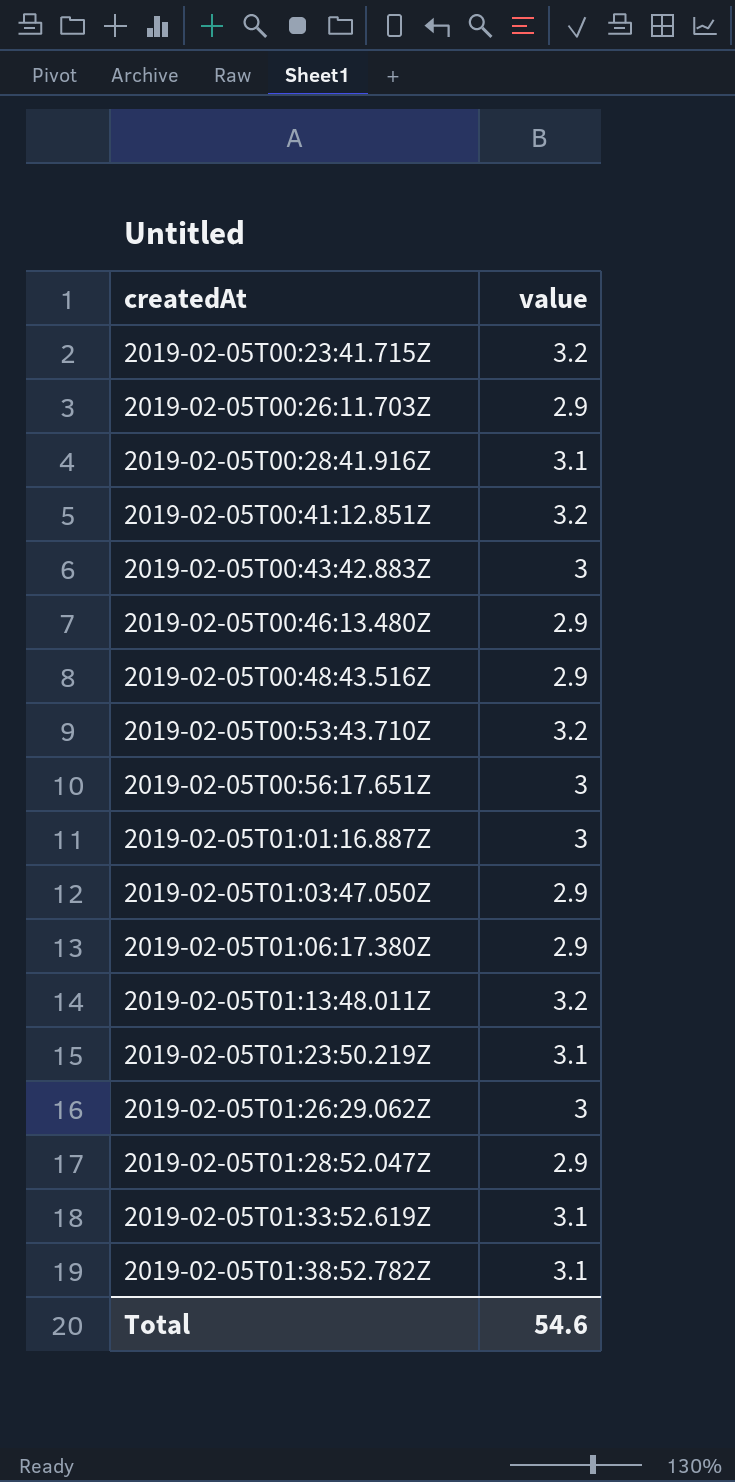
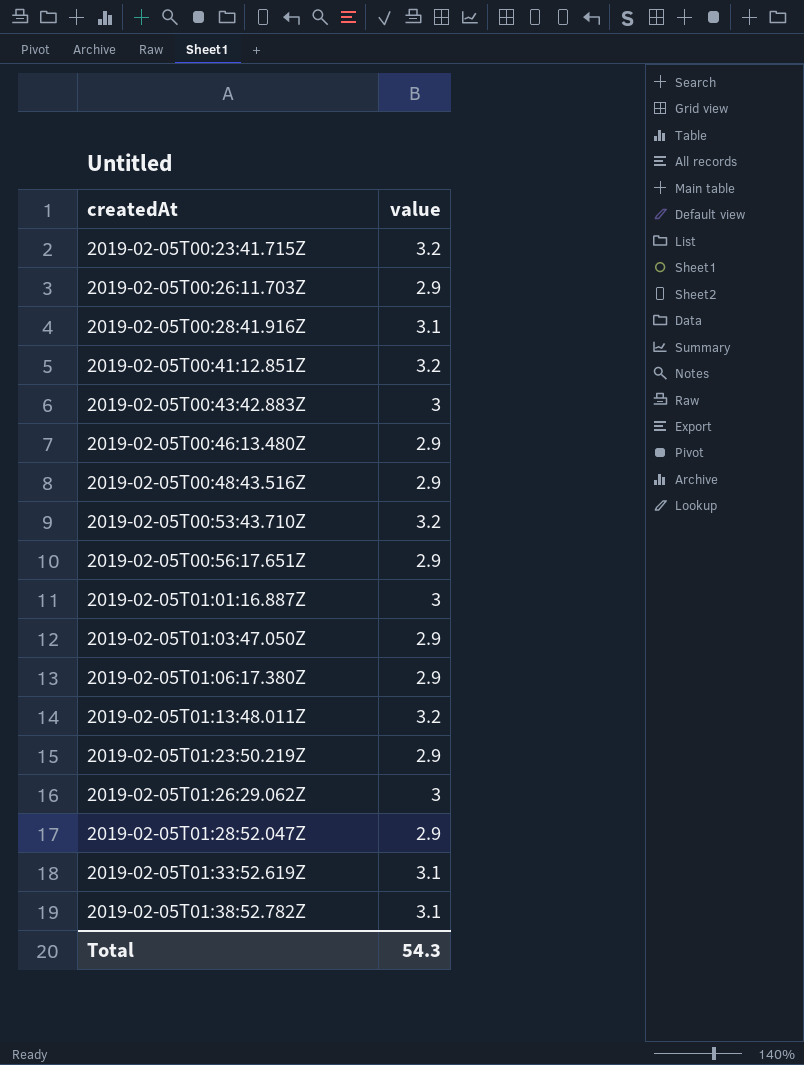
2019-02-05T00:56:17.651Z | value: 3 -> 2.9
2019-02-05T01:23:50.219Z | value: 3.1 -> 2.9
Total | value: 54.6 -> 54.3

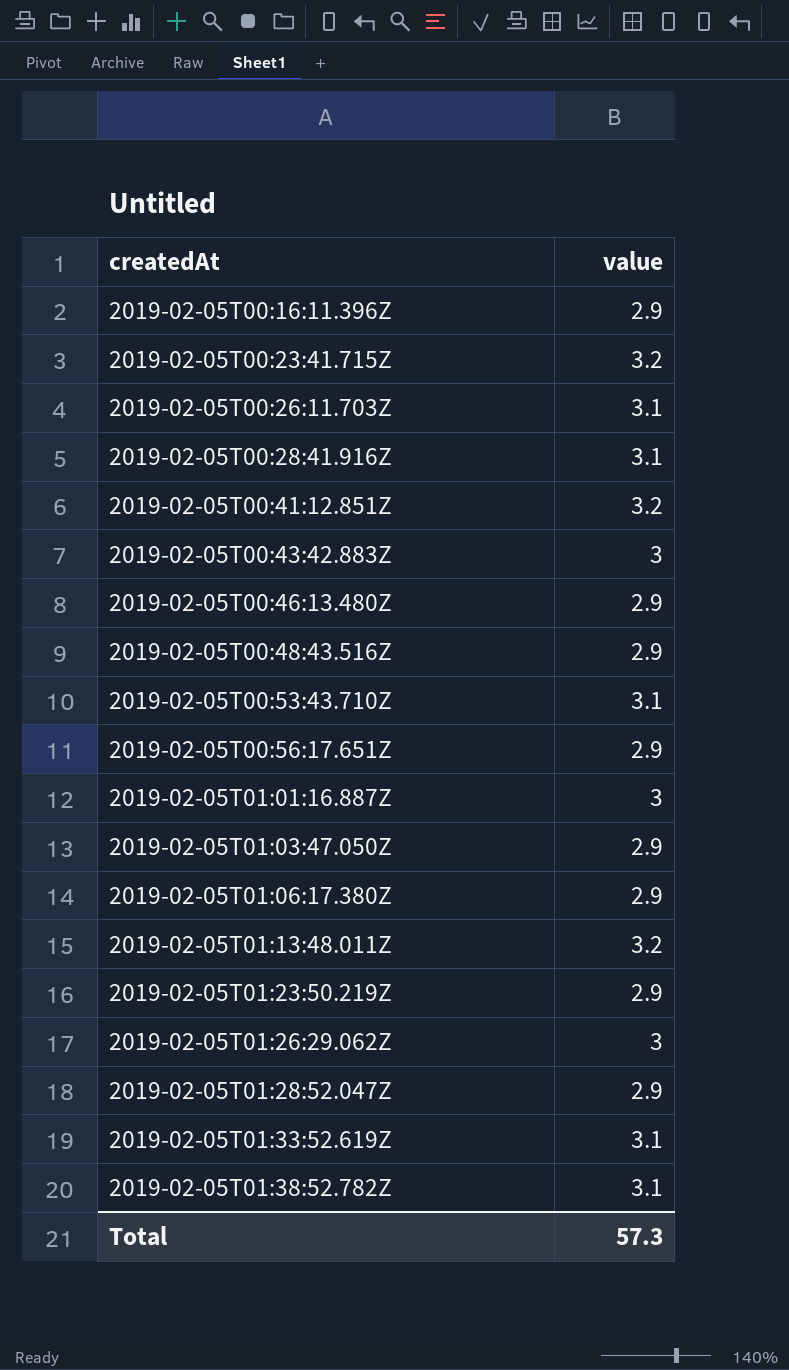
row 2019-02-05T00:16:11.396Z: none -> 2.9
2019-02-05T00:26:11.703Z | value: 2.9 -> 3.1
2019-02-05T00:53:43.710Z | value: 3.2 -> 3.1
Total | value: 54.3 -> 57.3

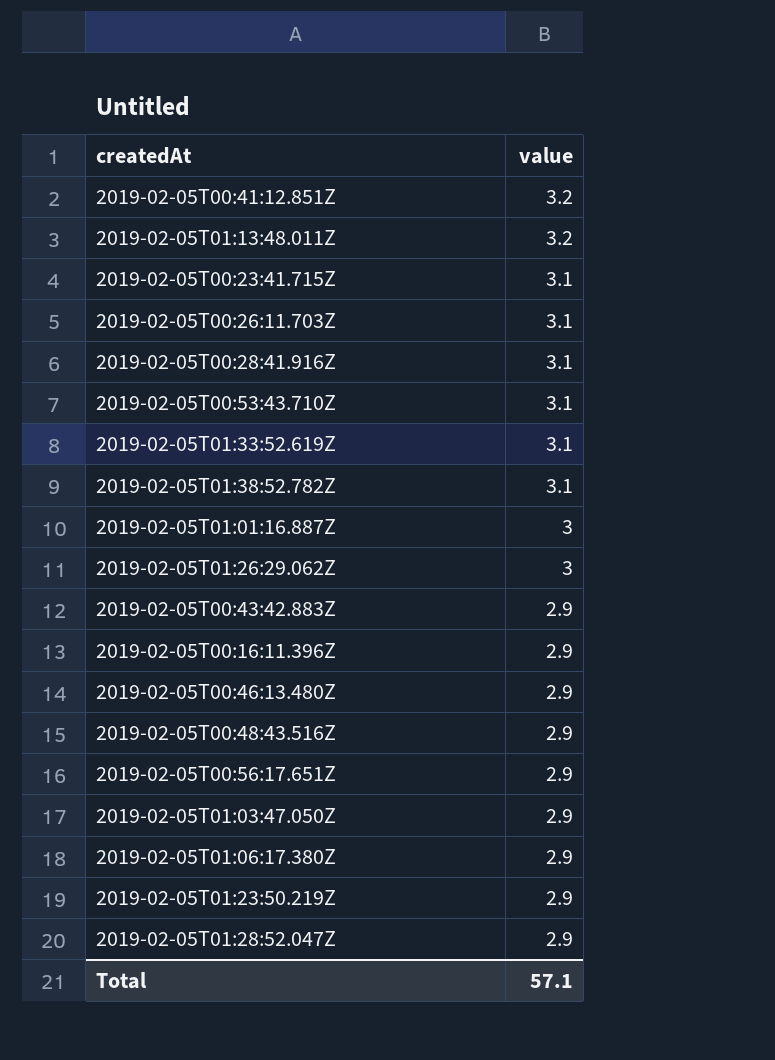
row order: createdAt ascending -> value descending
2019-02-05T00:23:41.715Z | value: 3.2 -> 3.1
2019-02-05T00:43:42.883Z | value: 3 -> 2.9
Total | value: 57.3 -> 57.1

